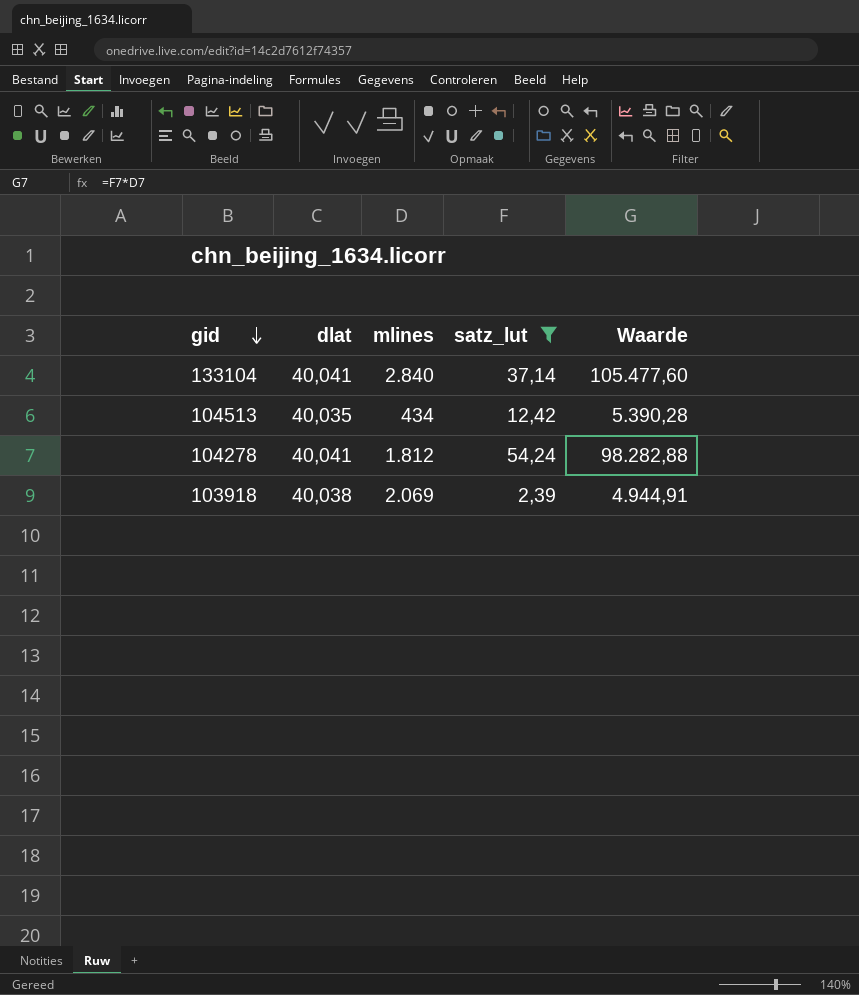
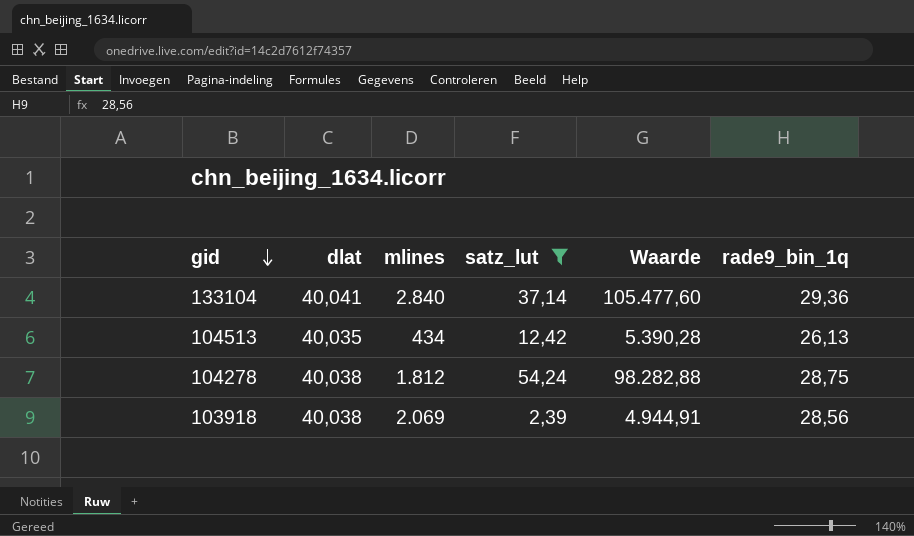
column rade9_bin_1q | position: none -> 6
104278 | dlat: 40,041 -> 40,038

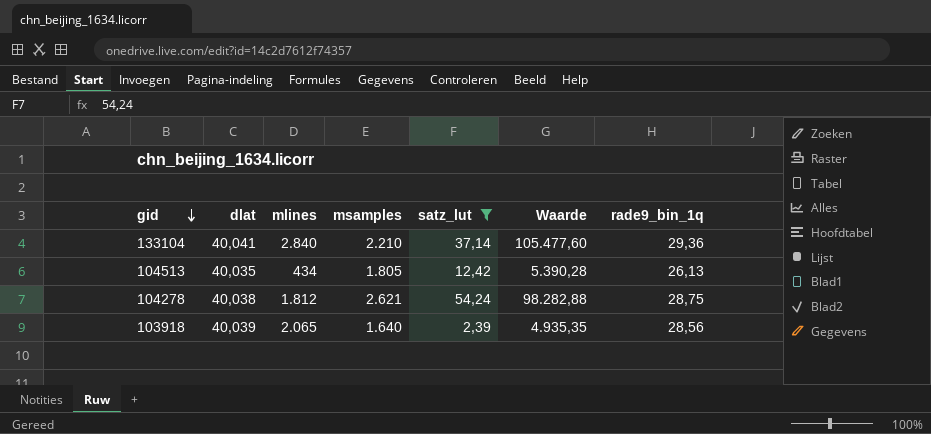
column msamples | position: none -> 4
103918 | dlat: 40,038 -> 40,039
103918 | mlines: 2.069 -> 2.065
103918 | Waarde: 4.944,91 -> 4.935,35

